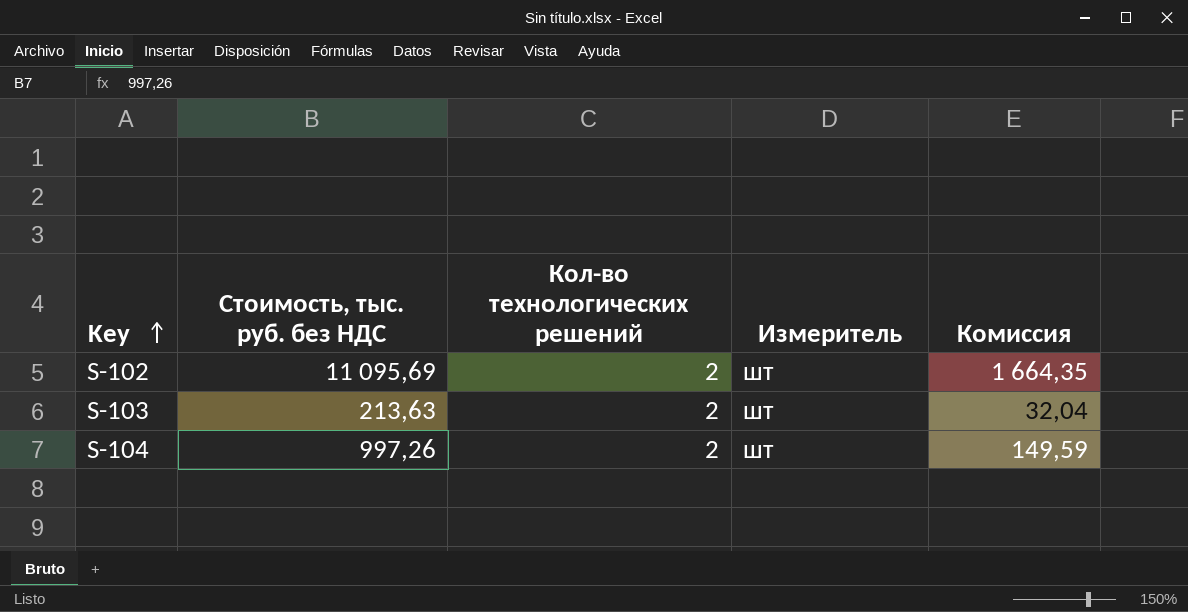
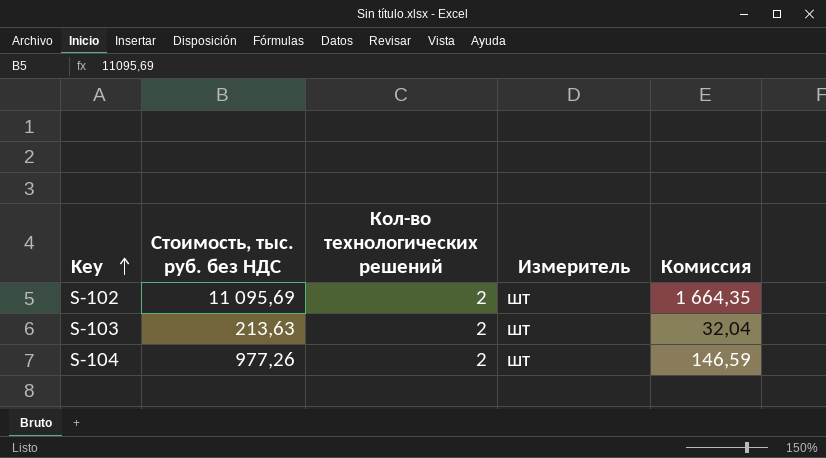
S-104 | Стоимость, тыс. руб. без НДС: 997,26 -> 977,26
S-104 | Комиссия: 149,59 -> 146,59

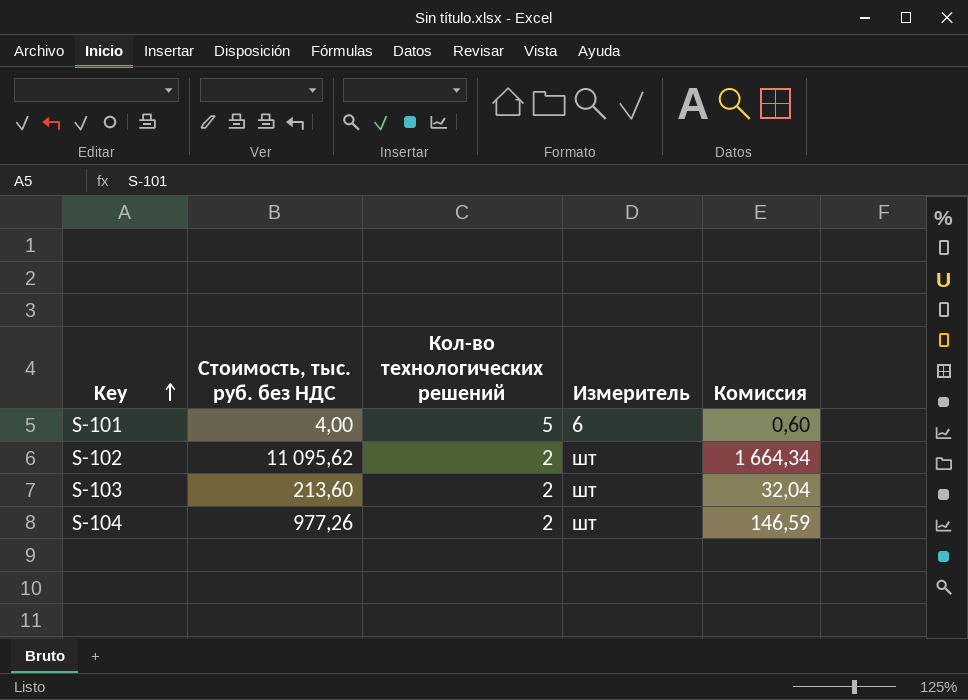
row S-101: none -> 4,00 | 5 | 6 | 0,60
S-102 | Стоимость, тыс. руб. без НДС: 11 095,69 -> 11 095,62
S-102 | Комиссия: 1 664,35 -> 1 664,34
S-103 | Стоимость, тыс. руб. без НДС: 213,63 -> 213,60

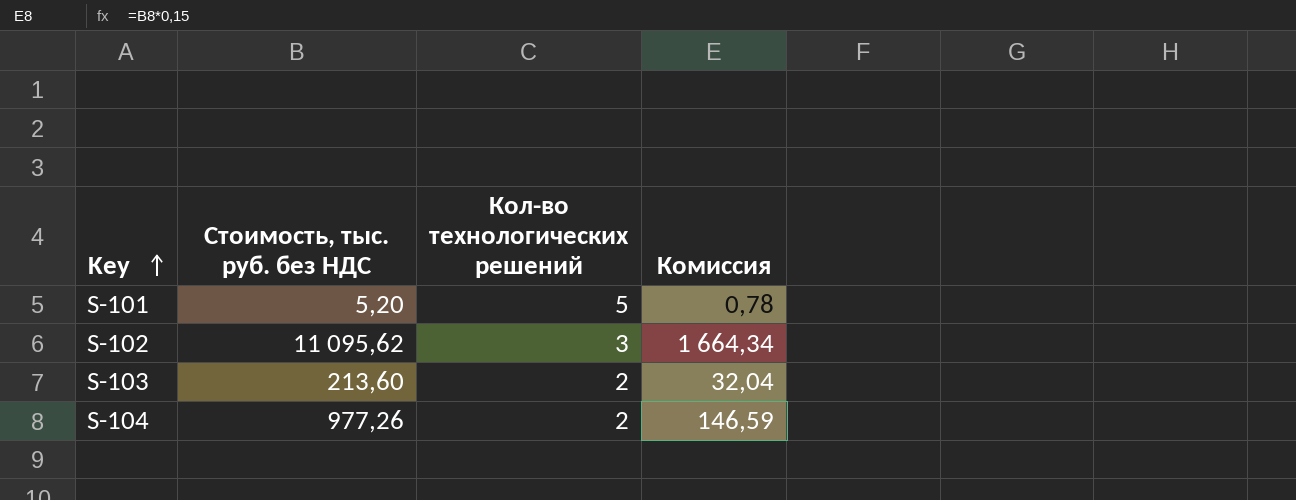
column Измеритель | position: 4 -> none
S-101 | Стоимость, тыс. руб. без НДС: 4,00 -> 5,20
S-101 | Комиссия: 0,60 -> 0,78
S-102 | Кол-во технологических решений: 2 -> 3

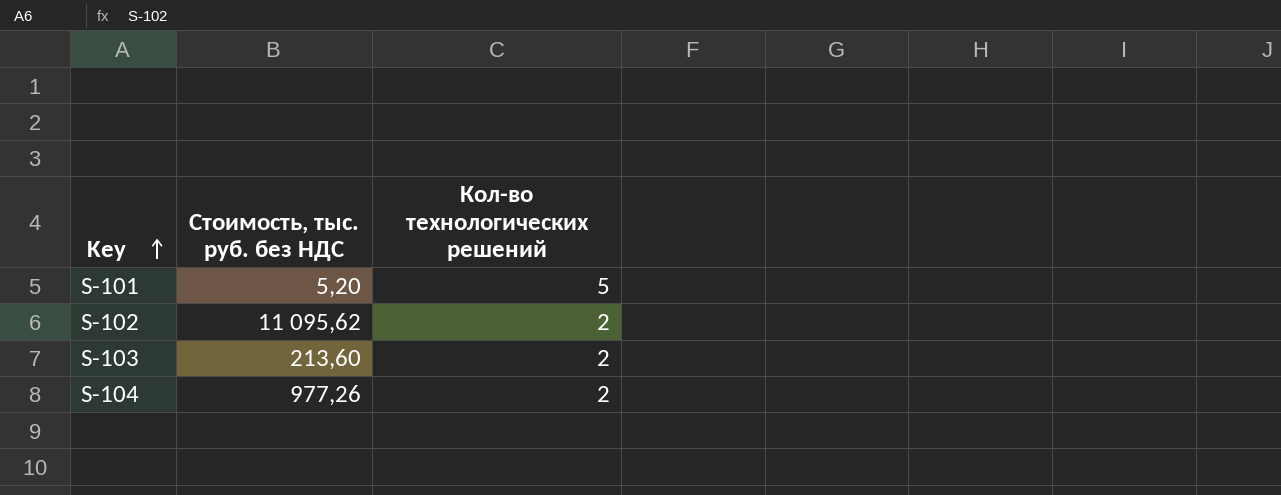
column Комиссия | formula: [Стоимость, тыс. руб. без НДС] * 0,15 -> none
S-102 | Кол-во технологических решений: 3 -> 2

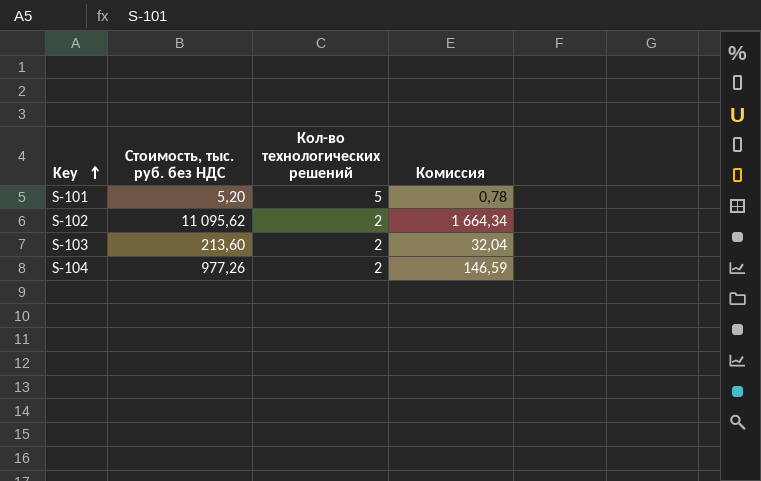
column Комиссия | formula: none -> [Стоимость, тыс. руб. без НДС] * 0,15

